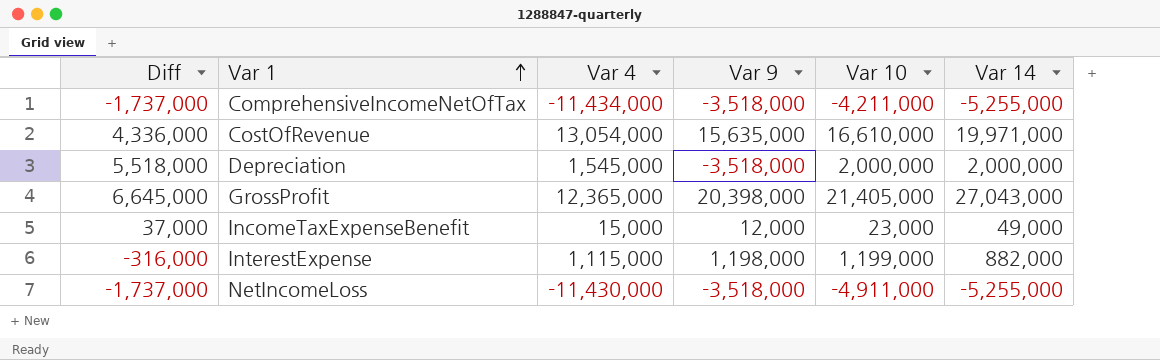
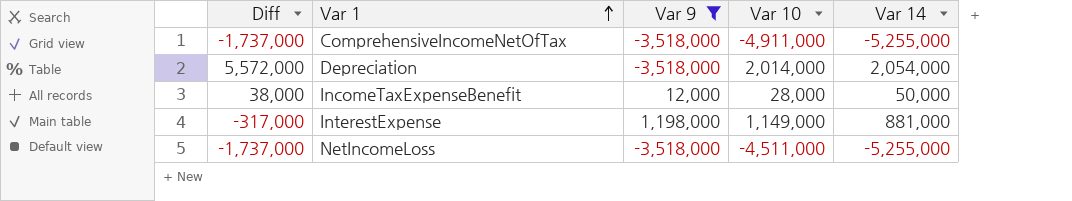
filter: none -> Var 9 <= 1,198,000
column Var 4 | position: 3 -> none
ComprehensiveIncomeNetOfTax | Var 10: -4,211,000 -> -4,911,000
Depreciation | Diff: 5,518,000 -> 5,572,000
Depreciation | Var 10: 2,000,000 -> 2,014,000
Depreciation | Var 14: 2,000,000 -> 2,054,000
IncomeTaxExpenseBenefit | Diff: 37,000 -> 38,000
IncomeTaxExpenseBenefit | Var 10: 23,000 -> 28,000
IncomeTaxExpenseBenefit | Var 14: 49,000 -> 50,000
InterestExpense | Diff: -316,000 -> -317,000
InterestExpense | Var 10: 1,199,000 -> 1,149,000
InterestExpense | Var 14: 882,000 -> 881,000
NetIncomeLoss | Var 10: -4,911,000 -> -4,511,000

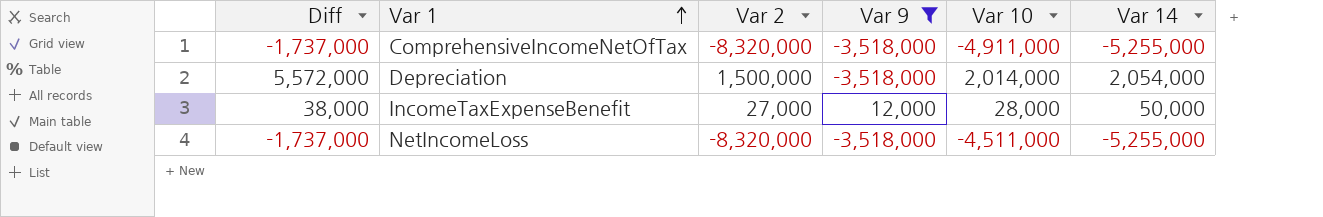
column Var 2 | position: none -> 3
row InterestExpense: -317,000 | 1,198,000 | 1,149,000 | 881,000 -> none

